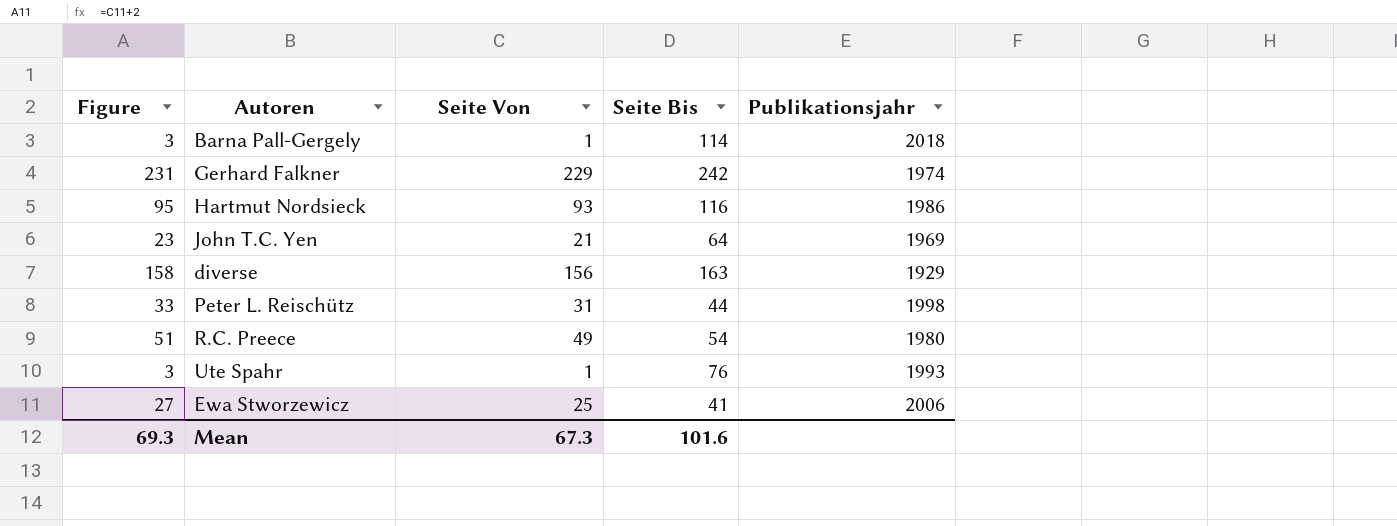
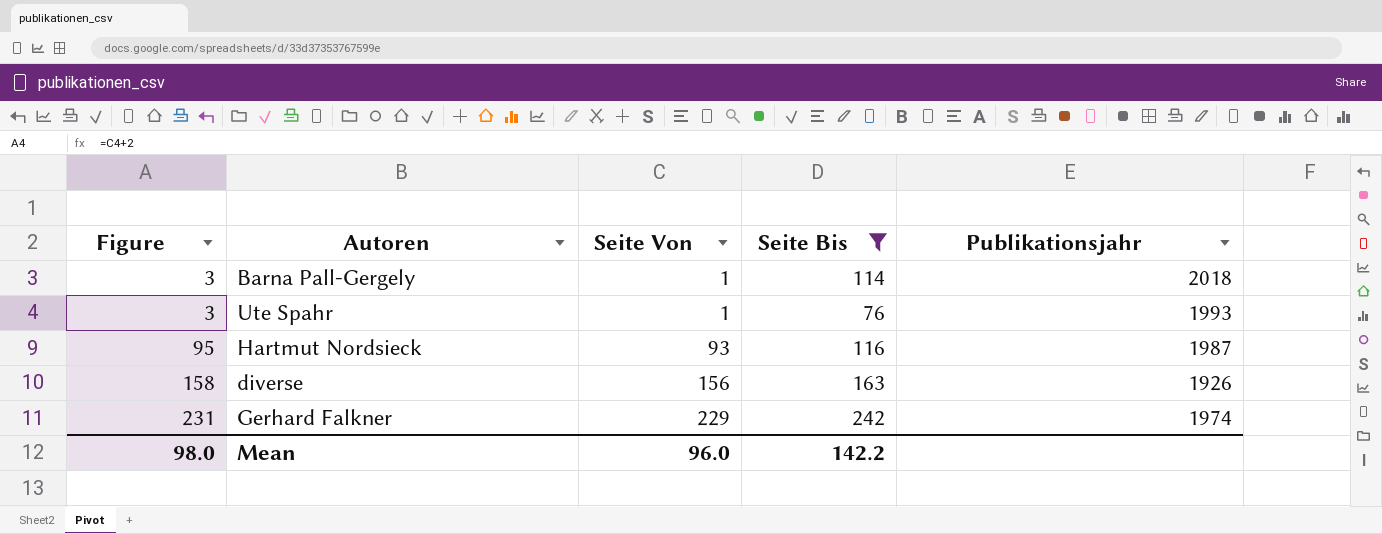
filter: none -> Seite Bis >= 76
row order: none -> Figure ascending
Hartmut Nordsieck | Publikationsjahr: 1986 -> 1987
diverse | Publikationsjahr: 1929 -> 1926
Mean | Figure: 69.3 -> 98.0
Mean | Seite Von: 67.3 -> 96.0
Mean | Seite Bis: 101.6 -> 142.2

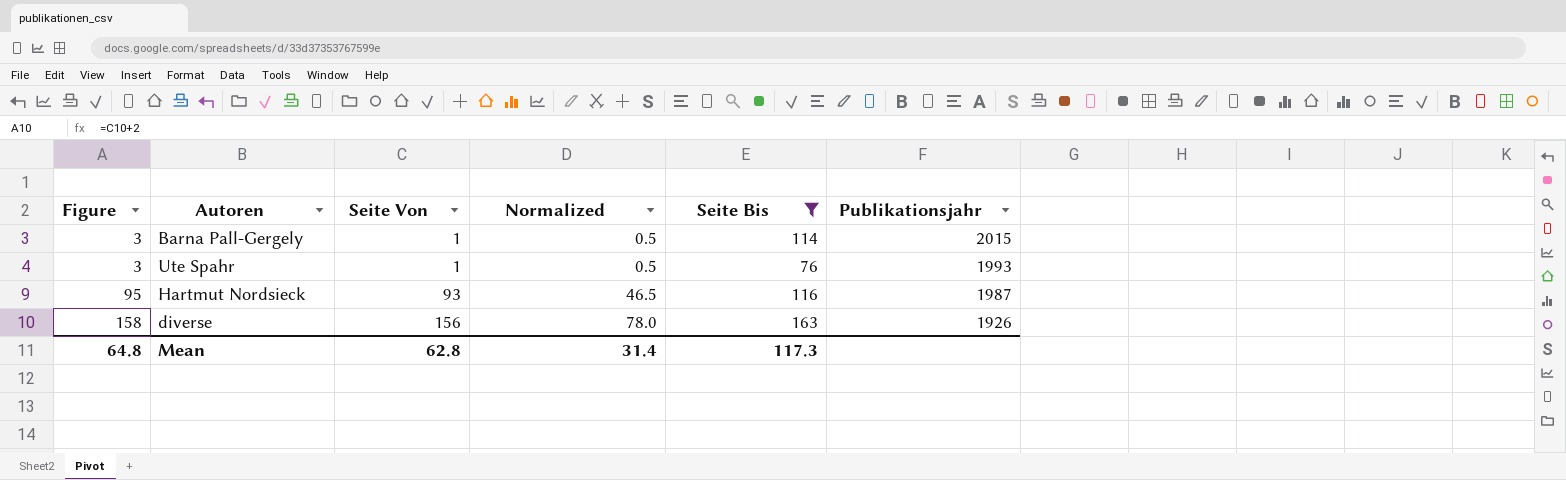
column Normalized | formula: none -> [Seite Von] * 0.5
row Gerhard Falkner: 231 | 229 | 242 | 1974 -> none
Barna Pall-Gergely | Publikationsjahr: 2018 -> 2015
Mean | Figure: 98.0 -> 64.8
Mean | Seite Von: 96.0 -> 62.8
Mean | Seite Bis: 142.2 -> 117.3

